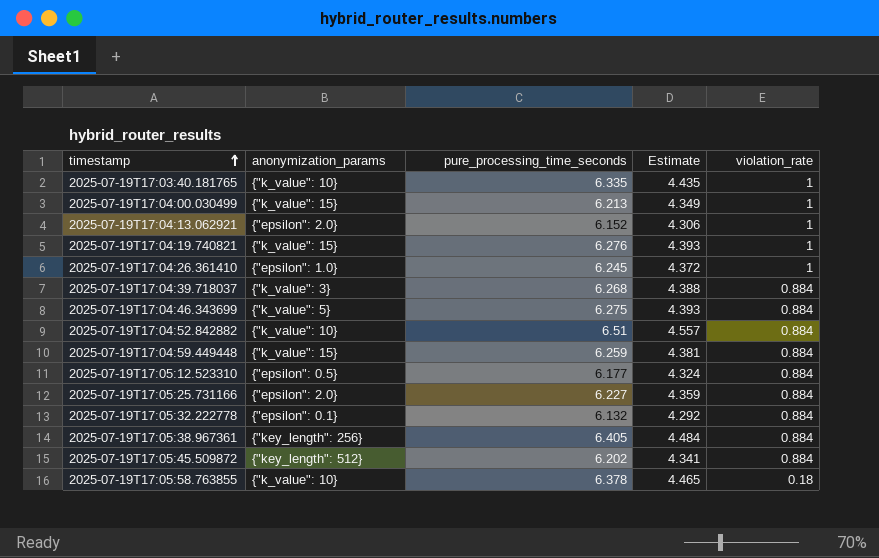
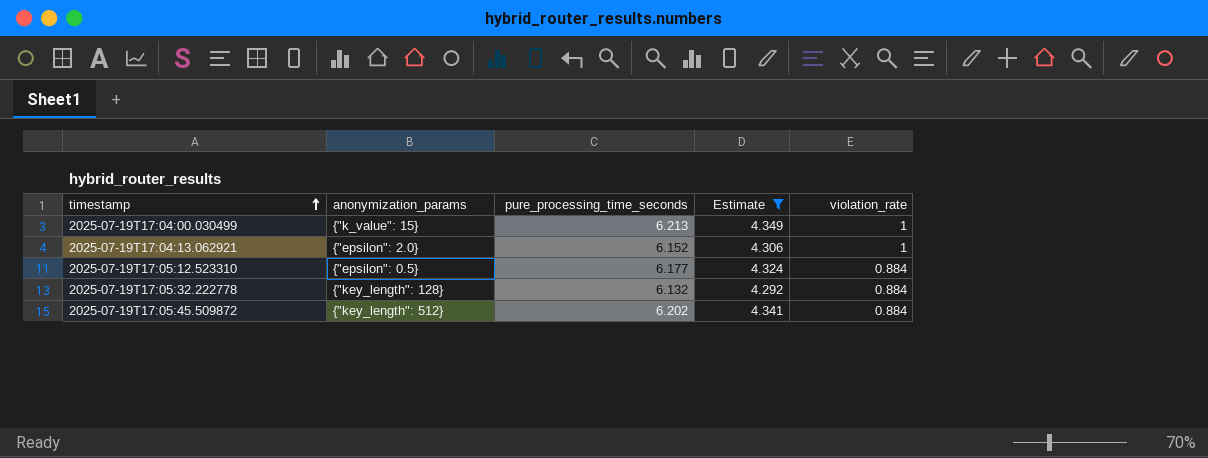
filter: none -> Estimate <= 4.349
2025-07-19T17:05:32.222778 | anonymization_params: {"epsilon": 0.1} -> {"key_length": 128}

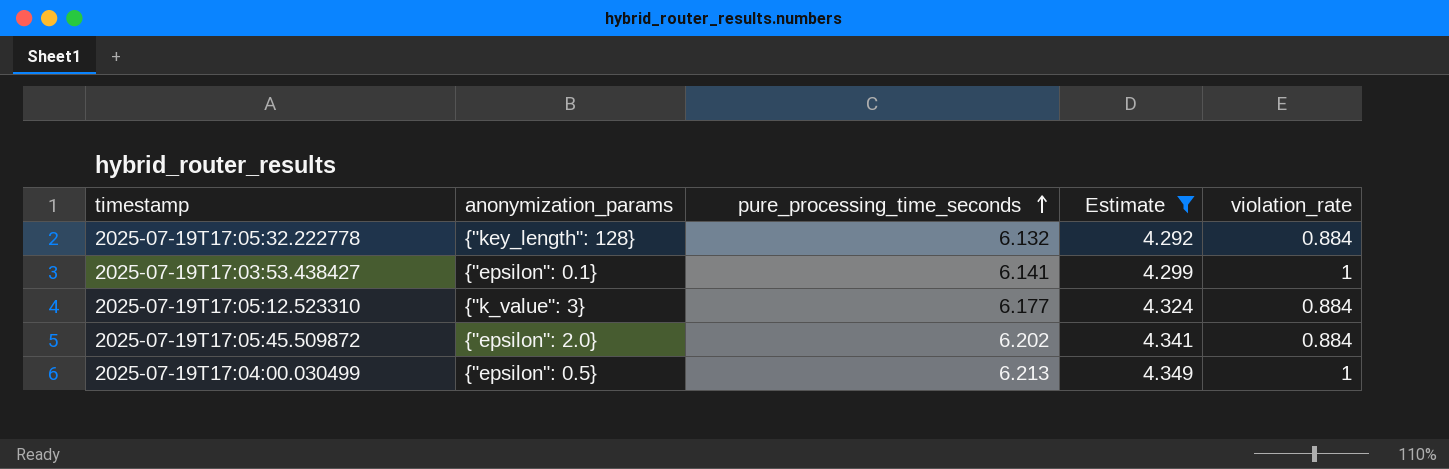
row order: timestamp ascending -> pure_processing_time_seconds ascending
row 2025-07-19T17:04:13.062921: {"epsilon": 2.0} | 6.152 | 4.306 | 1 -> none
row 2025-07-19T17:03:53.438427: none -> {"epsilon": 0.1} | 6.141 | 4.299 | 1
2025-07-19T17:05:12.523310 | anonymization_params: {"epsilon": 0.5} -> {"k_value": 3}
2025-07-19T17:05:45.509872 | anonymization_params: {"key_length": 512} -> {"epsilon": 2.0}
2025-07-19T17:04:00.030499 | anonymization_params: {"k_value": 15} -> {"epsilon": 0.5}

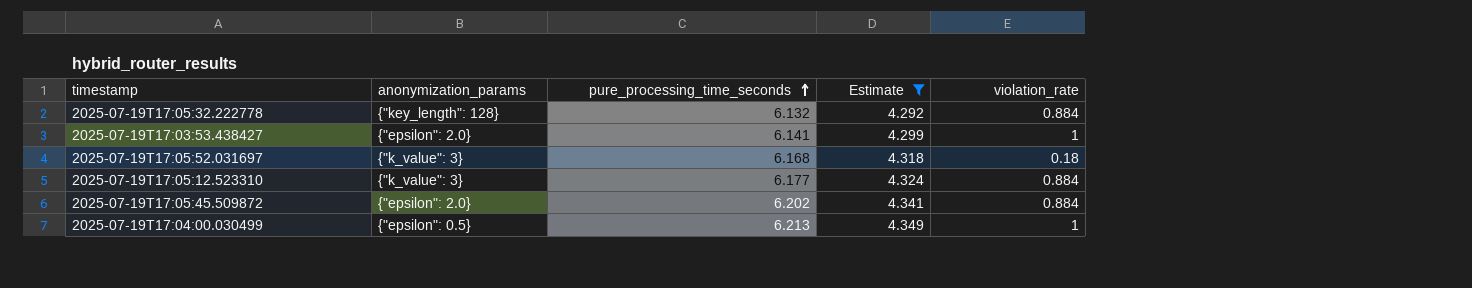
2025-07-19T17:03:53.438427 | anonymization_params: {"epsilon": 0.1} -> {"epsilon": 2.0}
row 2025-07-19T17:05:52.031697: none -> {"k_value": 3} | 6.168 | 4.318 | 0.18

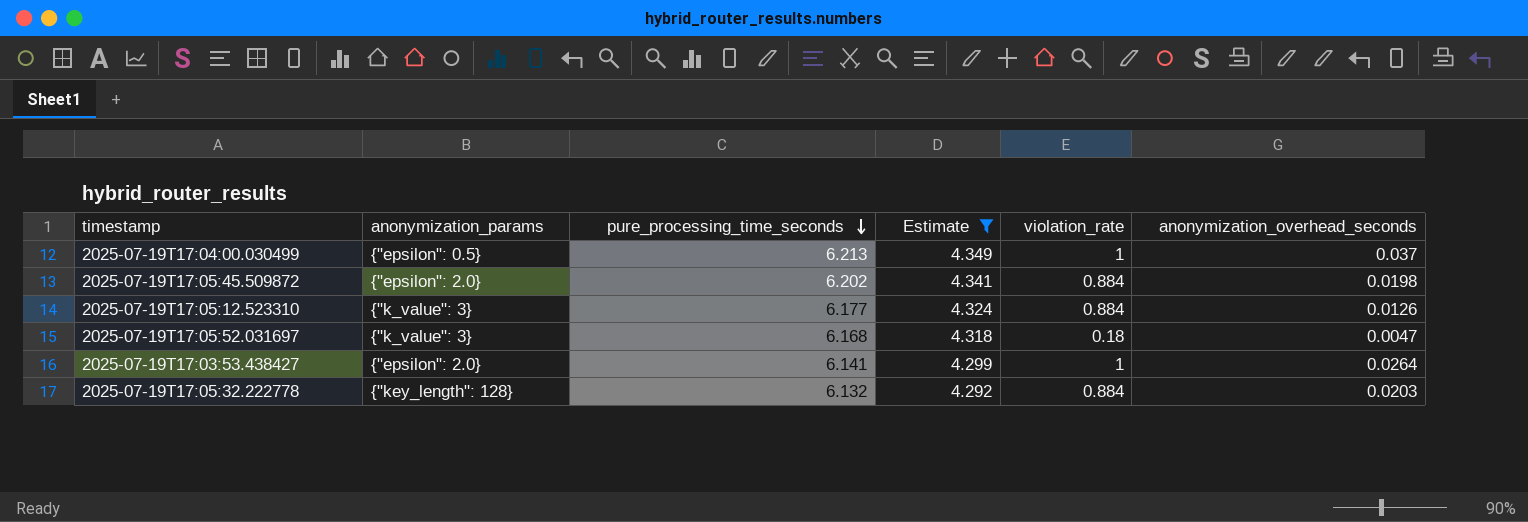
row order: pure_processing_time_seconds ascending -> pure_processing_time_seconds descending
column anonymization_overhead_seconds | position: none -> 6

